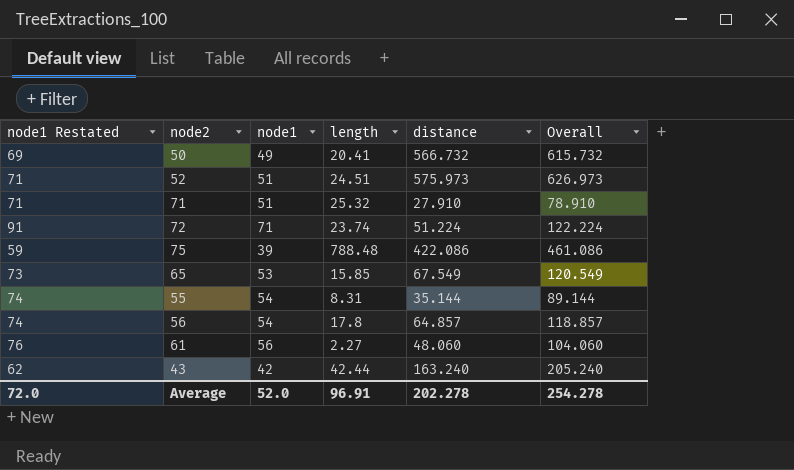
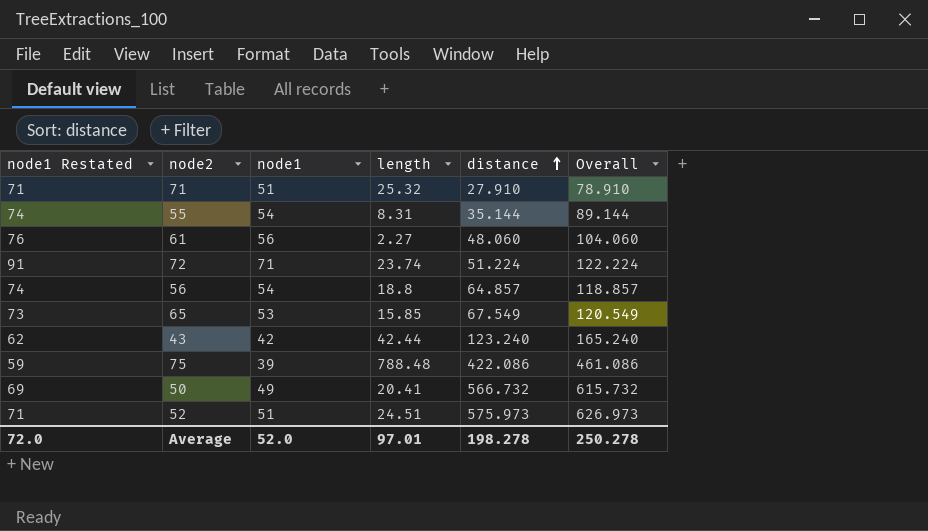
row order: none -> distance ascending
56 | length: 17.8 -> 18.8
43 | distance: 163.240 -> 123.240
43 | Overall: 205.240 -> 165.240
Average | length: 96.91 -> 97.01
Average | distance: 202.278 -> 198.278
Average | Overall: 254.278 -> 250.278

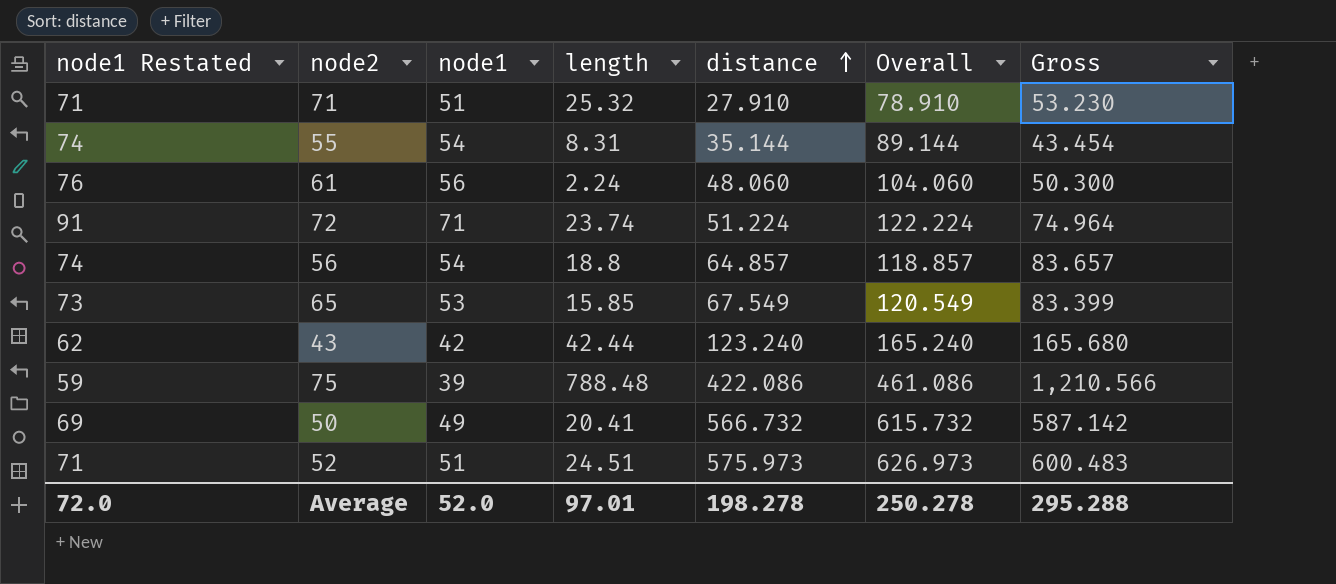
column Gross | formula: none -> [length] + [distance]
61 | length: 2.27 -> 2.24

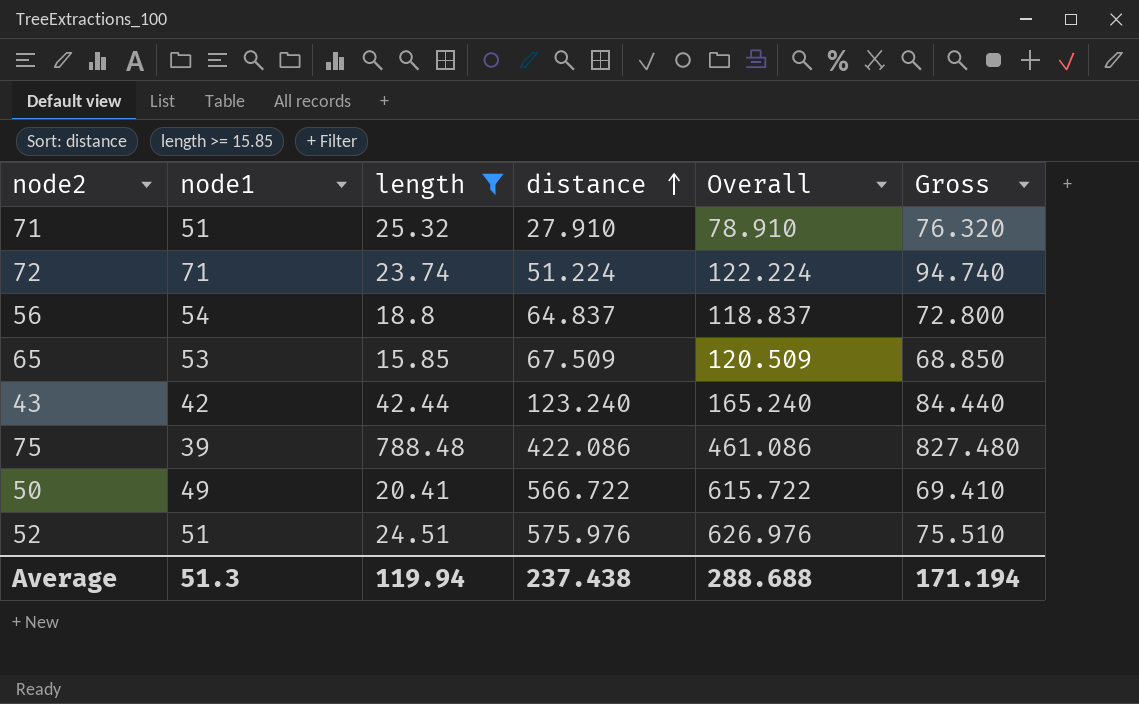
filter: none -> length >= 15.85
column node1 Restated | formula: [node1] + 20 -> none
column Gross | formula: [length] + [distance] -> [node1] + [length]
56 | distance: 64.857 -> 64.837
56 | Overall: 118.857 -> 118.837
65 | distance: 67.549 -> 67.509
65 | Overall: 120.549 -> 120.509
50 | distance: 566.732 -> 566.722
50 | Overall: 615.732 -> 615.722
52 | distance: 575.973 -> 575.976
52 | Overall: 626.973 -> 626.976
Average | node1: 52.0 -> 51.3
Average | length: 97.01 -> 119.94
Average | distance: 198.278 -> 237.438
Average | Overall: 250.278 -> 288.688
Average | Gross: 295.288 -> 171.194

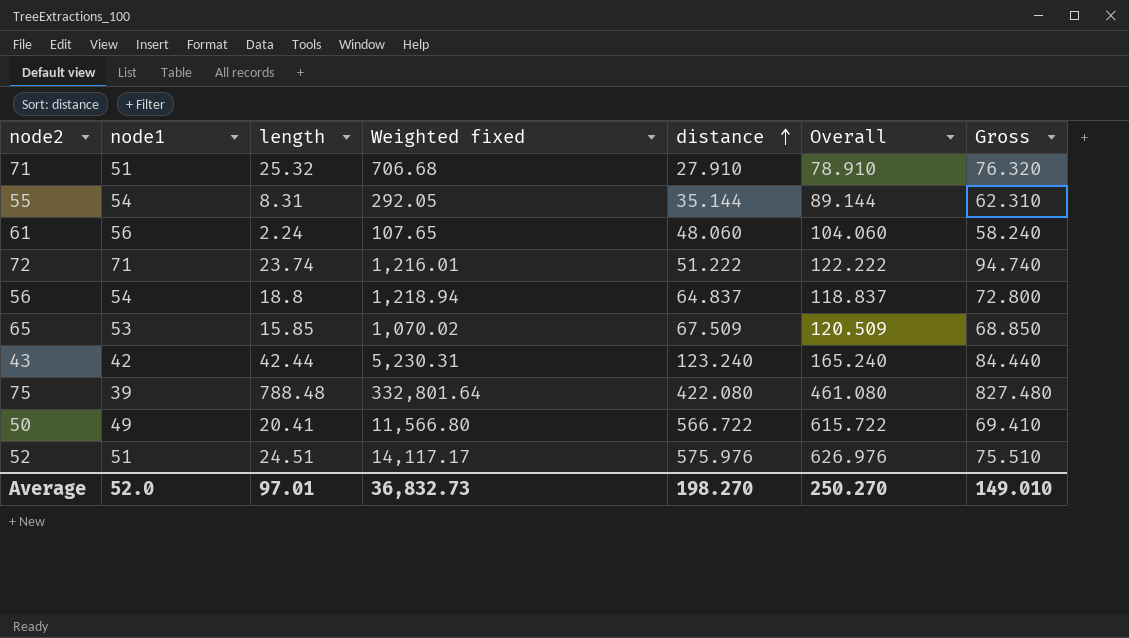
filter: length >= 15.85 -> none
column Weighted fixed | formula: none -> [length] * [distance]
72 | distance: 51.224 -> 51.222
72 | Overall: 122.224 -> 122.222
75 | distance: 422.086 -> 422.080
75 | Overall: 461.086 -> 461.080
Average | node1: 51.3 -> 52.0
Average | length: 119.94 -> 97.01
Average | distance: 237.438 -> 198.270
Average | Overall: 288.688 -> 250.270
Average | Gross: 171.194 -> 149.010

